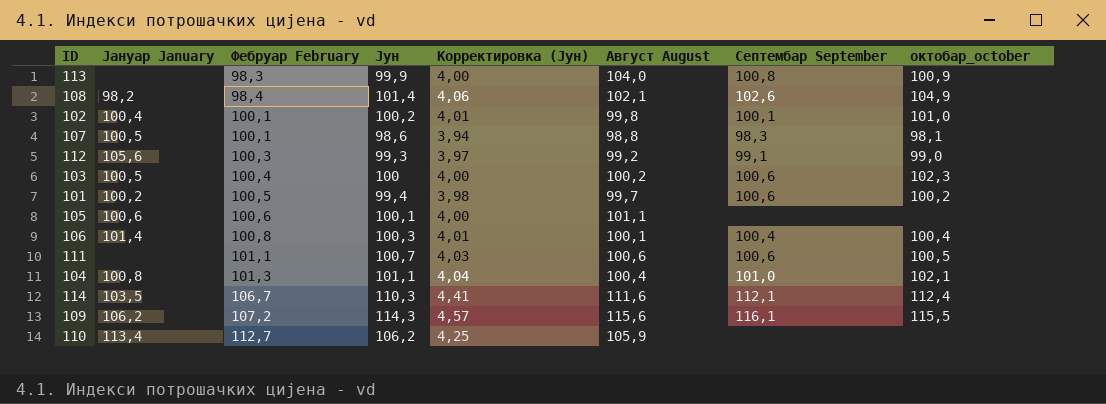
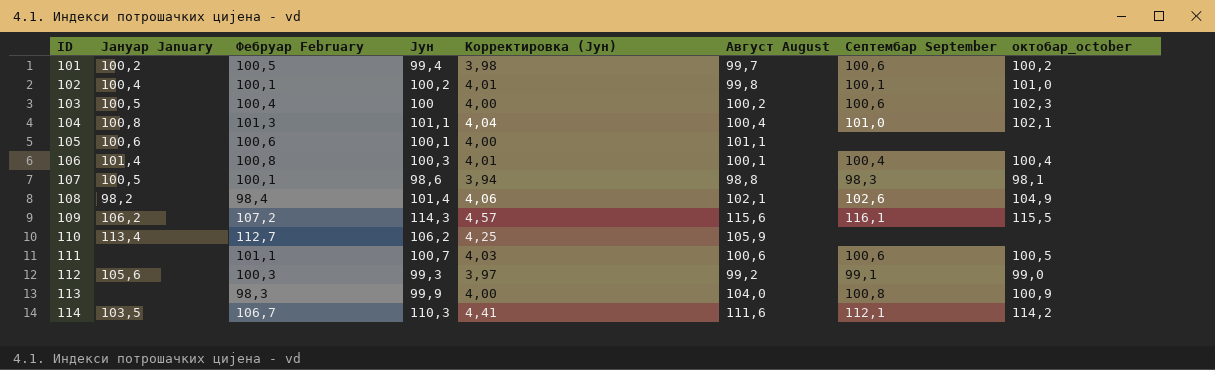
row order: Фебруар February ascending -> ID ascending
114 | октобар_october: 112,4 -> 114,2

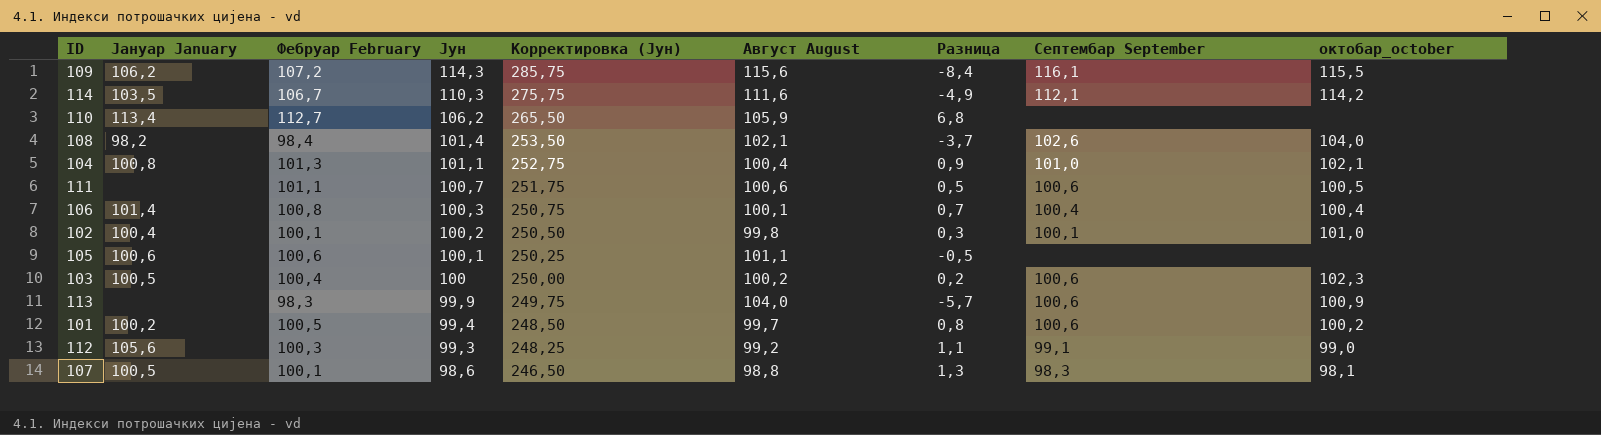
row order: ID ascending -> Јун descending
column Корректировка (Јун) | formula: [Јун] * 0,04 -> [Јун] * 2,5
column Разница | formula: none -> [Фебруар February] - [Август August]
108 | октобар_october: 104,9 -> 104,0
113 | Септембар September: 100,8 -> 100,6

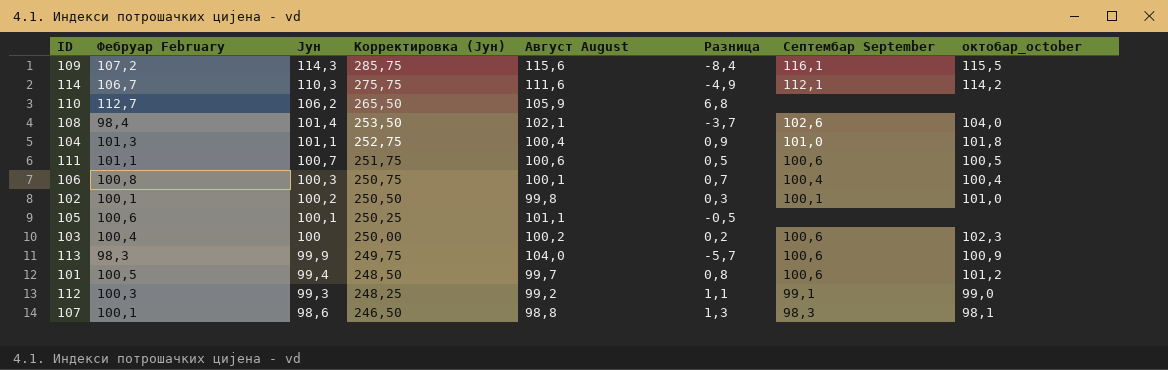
column Јануар January | position: 2 -> none
104 | октобар_october: 102,1 -> 101,8
101 | октобар_october: 100,2 -> 101,2

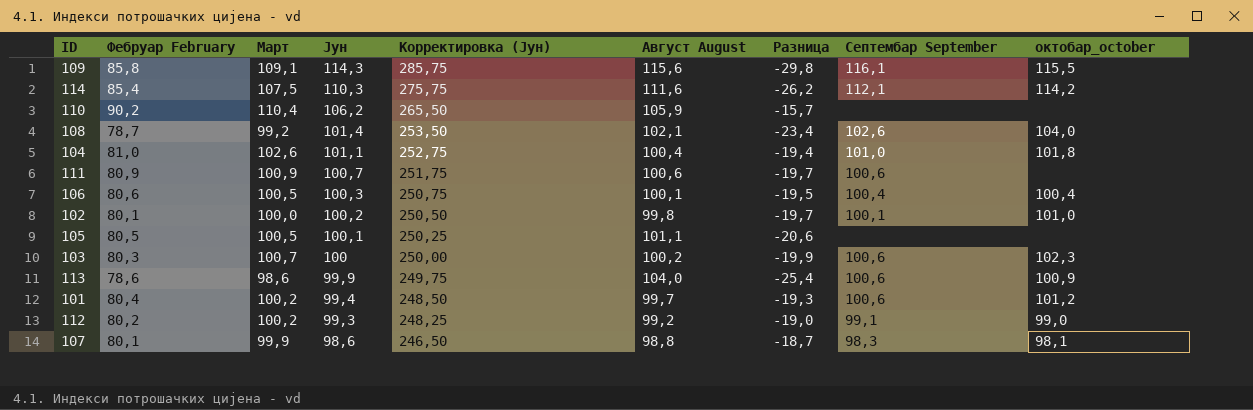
column Март | position: none -> 3
109 | Фебруар February: 107,2 -> 85,8
109 | Разница: -8,4 -> -29,8
114 | Фебруар February: 106,7 -> 85,4
114 | Разница: -4,9 -> -26,2
110 | Фебруар February: 112,7 -> 90,2
110 | Разница: 6,8 -> -15,7
108 | Фебруар February: 98,4 -> 78,7
108 | Разница: -3,7 -> -23,4
104 | Фебруар February: 101,3 -> 81,0
104 | Разница: 0,9 -> -19,4
111 | Фебруар February: 101,1 -> 80,9
111 | Разница: 0,5 -> -19,7
111 | октобар_october: 100,5 -> none
106 | Фебруар February: 100,8 -> 80,6
106 | Разница: 0,7 -> -19,5
102 | Фебруар February: 100,1 -> 80,1
102 | Разница: 0,3 -> -19,7
105 | Фебруар February: 100,6 -> 80,5
105 | Разница: -0,5 -> -20,6
103 | Фебруар February: 100,4 -> 80,3
103 | Разница: 0,2 -> -19,9
113 | Фебруар February: 98,3 -> 78,6
113 | Разница: -5,7 -> -25,4
101 | Фебруар February: 100,5 -> 80,4
101 | Разница: 0,8 -> -19,3
112 | Фебруар February: 100,3 -> 80,2
112 | Разница: 1,1 -> -19,0
107 | Фебруар February: 100,1 -> 80,1
107 | Разница: 1,3 -> -18,7

